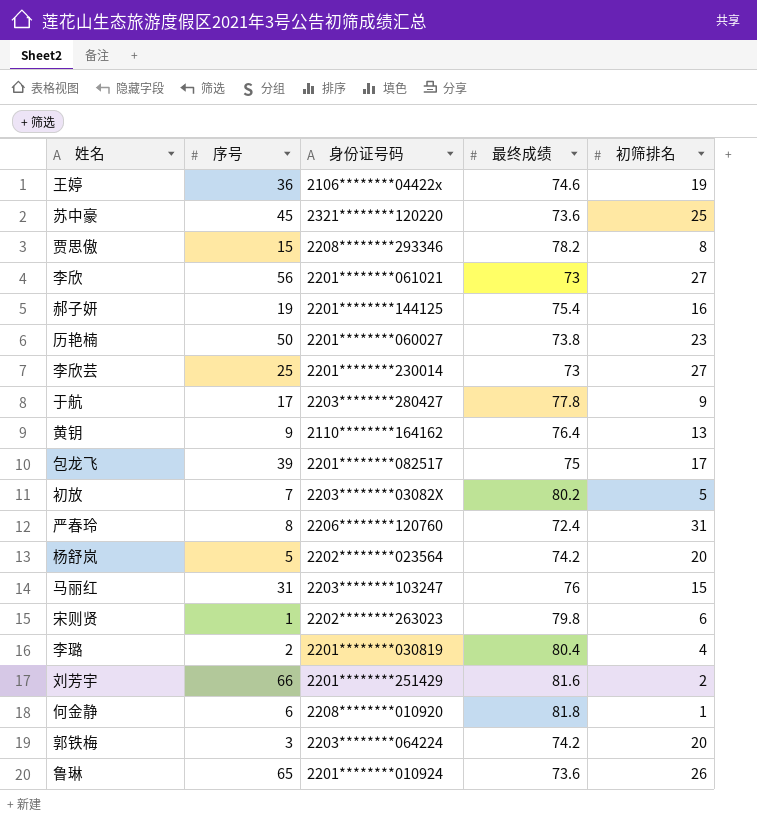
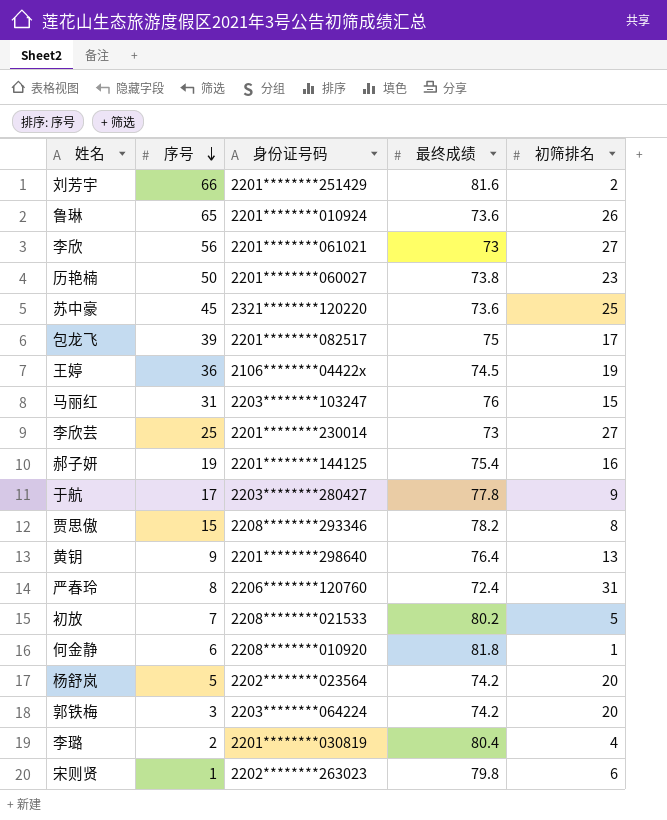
row order: none -> 序号 descending
王婷 | 最终成绩: 74.6 -> 74.5
黄钥 | 身份证号码: 2110********164162 -> 2201********298640
初放 | 身份证号码: 2203********03082X -> 2208********021533

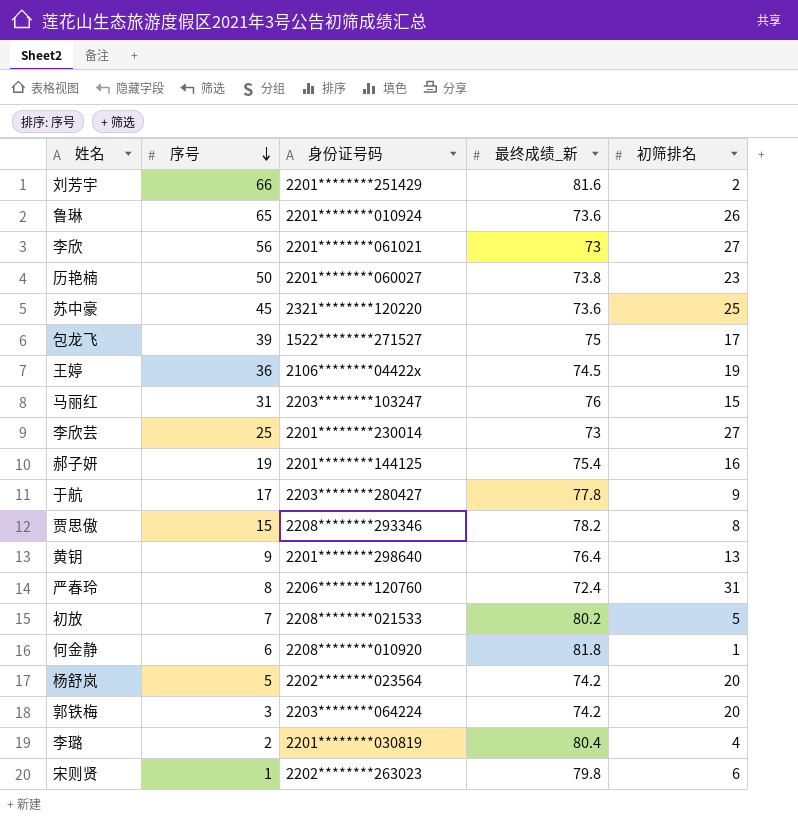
column name: 最终成绩 -> 最终成绩_新
包龙飞 | 身份证号码: 2201********082517 -> 1522********271527

